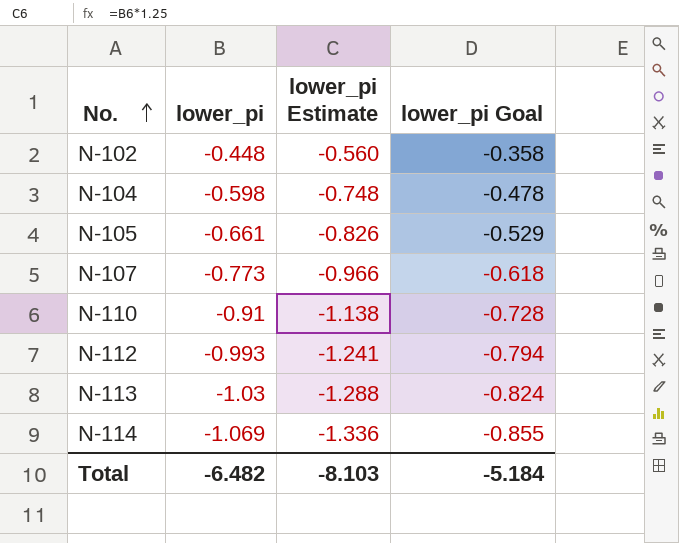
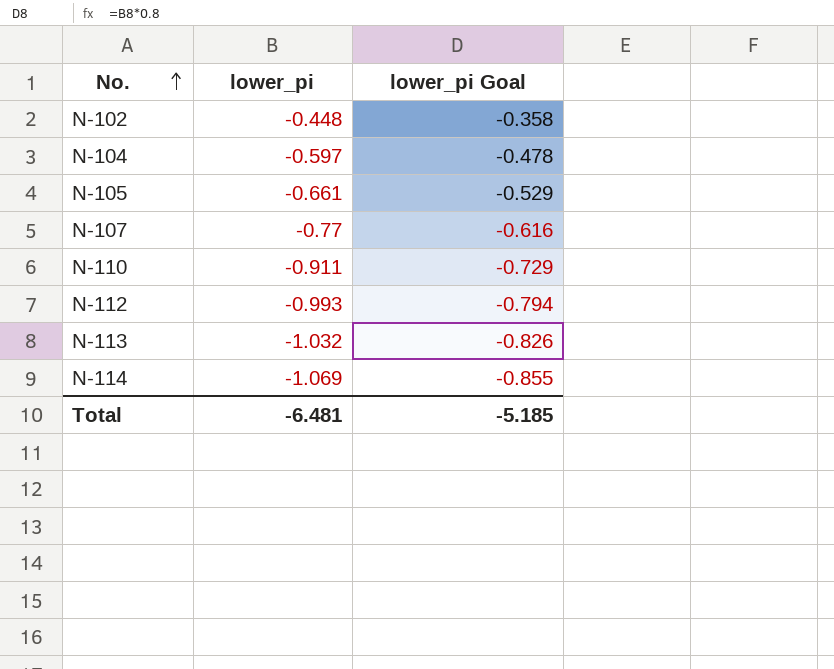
column lower_pi Estimate | formula: [lower_pi] * 1.25 -> none
N-104 | lower_pi: -0.598 -> -0.597
N-107 | lower_pi: -0.773 -> -0.77
N-107 | lower_pi Goal: -0.618 -> -0.616
N-110 | lower_pi: -0.91 -> -0.911
N-110 | lower_pi Goal: -0.728 -> -0.729
N-113 | lower_pi: -1.03 -> -1.032
N-113 | lower_pi Goal: -0.824 -> -0.826
Total | lower_pi: -6.482 -> -6.481
Total | lower_pi Goal: -5.184 -> -5.185

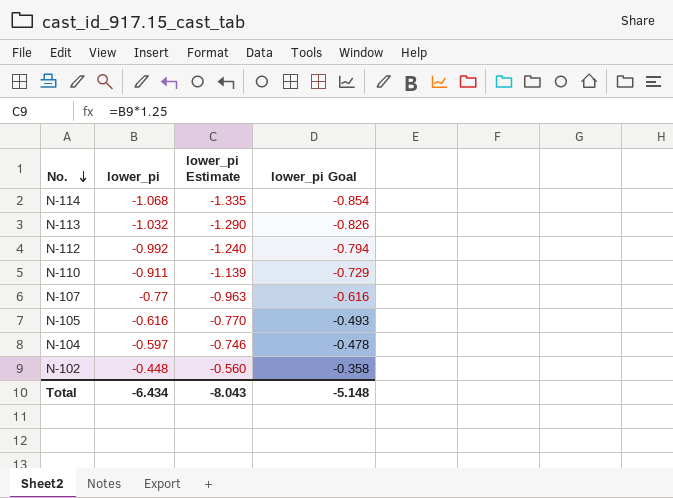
row order: No. ascending -> No. descending
column lower_pi Estimate | formula: none -> [lower_pi] * 1.25
N-114 | lower_pi: -1.069 -> -1.068
N-114 | lower_pi Goal: -0.855 -> -0.854
N-112 | lower_pi: -0.993 -> -0.992
N-105 | lower_pi: -0.661 -> -0.616
N-105 | lower_pi Goal: -0.529 -> -0.493
Total | lower_pi: -6.481 -> -6.434
Total | lower_pi Goal: -5.185 -> -5.148

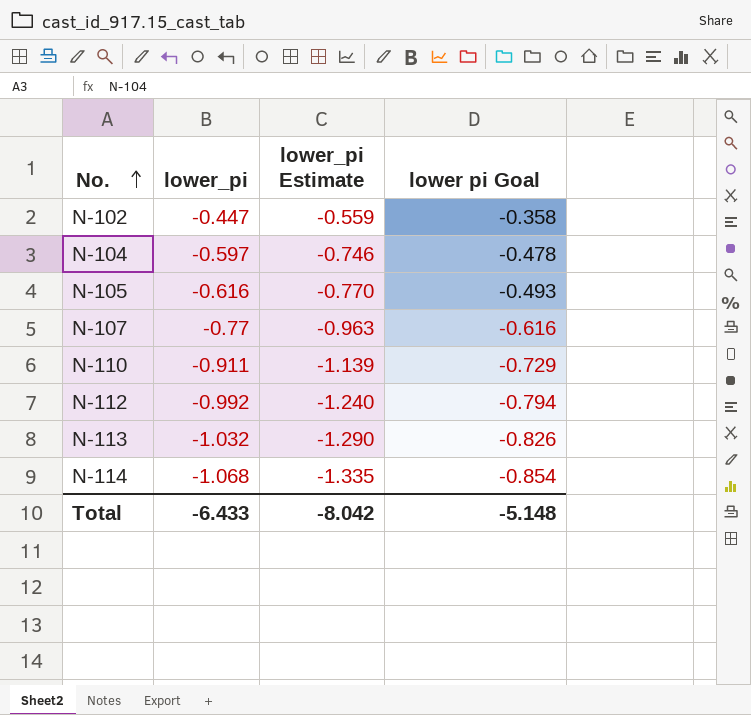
row order: No. descending -> No. ascending
column name: lower_pi Goal -> lower pi Goal
N-102 | lower_pi: -0.448 -> -0.447
N-102 | lower_pi Estimate: -0.560 -> -0.559
Total | lower_pi: -6.434 -> -6.433
Total | lower_pi Estimate: -8.043 -> -8.042

